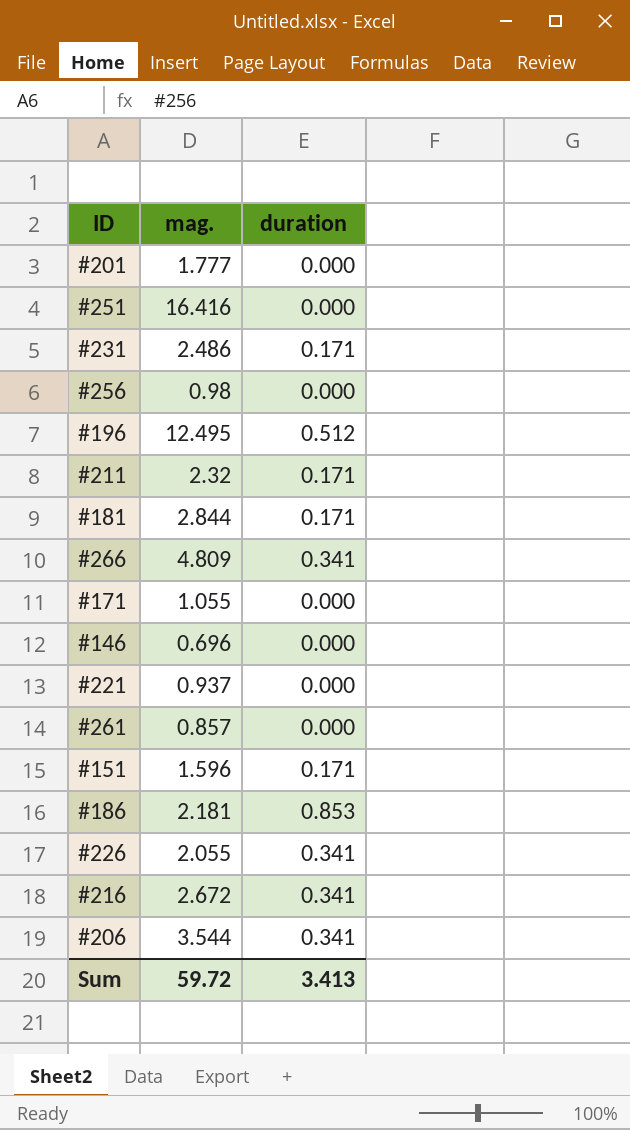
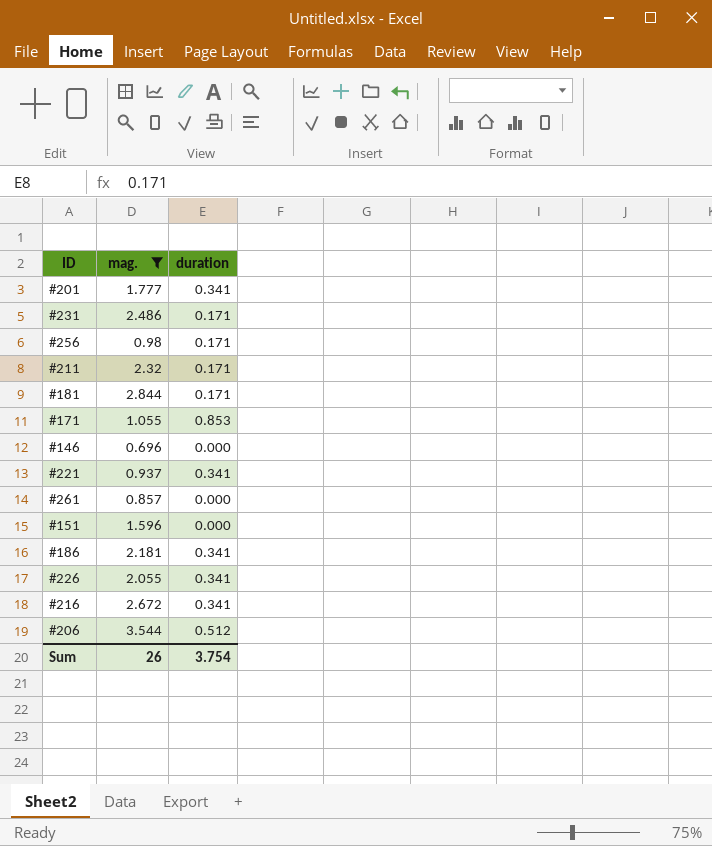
filter: none -> mag. <= 3.544
#201 | duration: 0.000 -> 0.341
#256 | duration: 0.000 -> 0.171
#171 | duration: 0.000 -> 0.853
#221 | duration: 0.000 -> 0.341
#151 | duration: 0.171 -> 0.000
#186 | duration: 0.853 -> 0.341
#206 | duration: 0.341 -> 0.512
Sum | mag.: 59.72 -> 26
Sum | duration: 3.413 -> 3.754

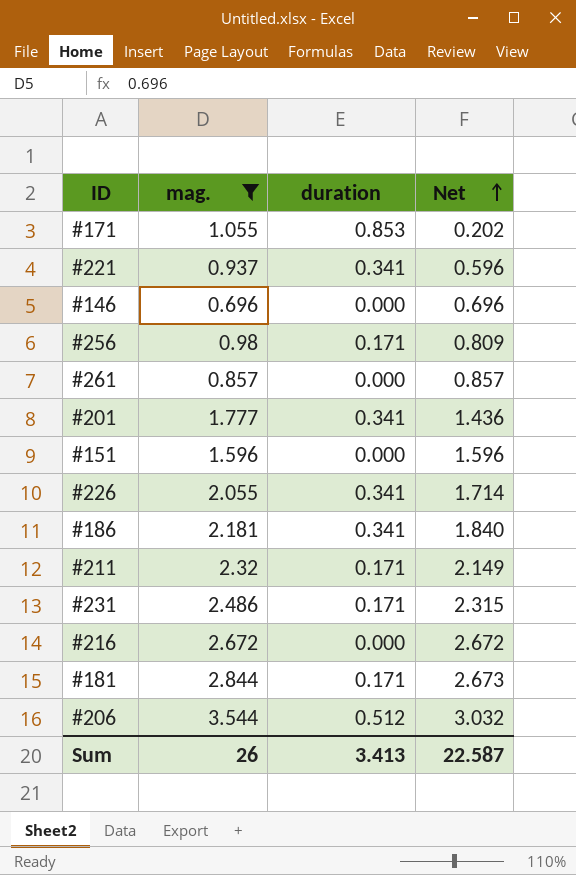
row order: none -> Net ascending
column Net | formula: none -> [mag.] - [duration]
#216 | duration: 0.341 -> 0.000
Sum | duration: 3.754 -> 3.413

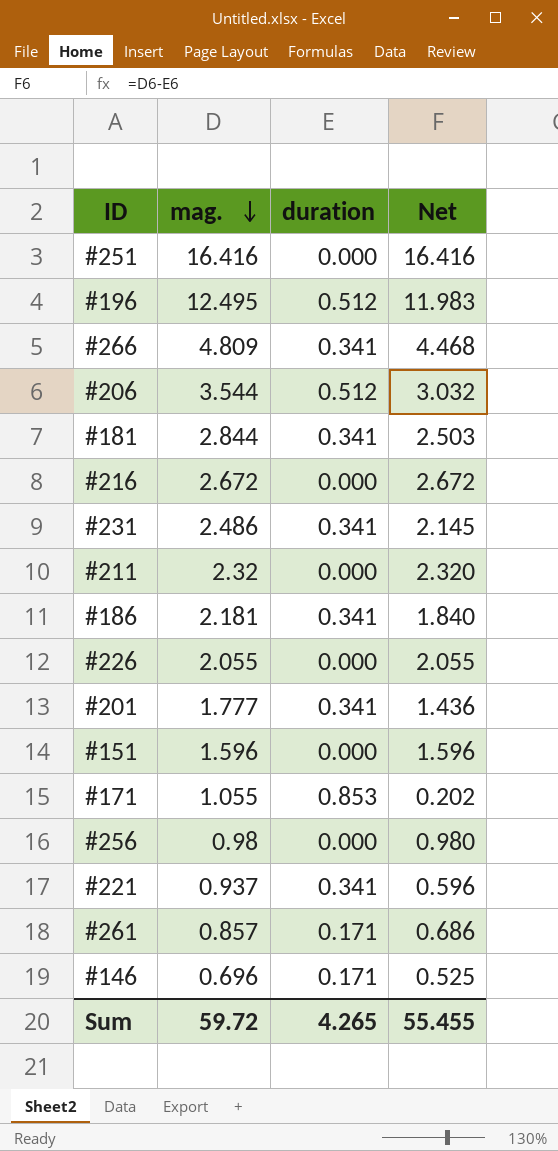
filter: mag. <= 3.544 -> none
row order: Net ascending -> mag. descending
#181 | duration: 0.171 -> 0.341
#181 | Net: 2.673 -> 2.503
#231 | duration: 0.171 -> 0.341
#231 | Net: 2.315 -> 2.145
#211 | duration: 0.171 -> 0.000
#211 | Net: 2.149 -> 2.320
#226 | duration: 0.341 -> 0.000
#226 | Net: 1.714 -> 2.055
#256 | duration: 0.171 -> 0.000
#256 | Net: 0.809 -> 0.980
#261 | duration: 0.000 -> 0.171
#261 | Net: 0.857 -> 0.686
#146 | duration: 0.000 -> 0.171
#146 | Net: 0.696 -> 0.525
Sum | mag.: 26 -> 59.72
Sum | duration: 3.413 -> 4.265
Sum | Net: 22.587 -> 55.455

